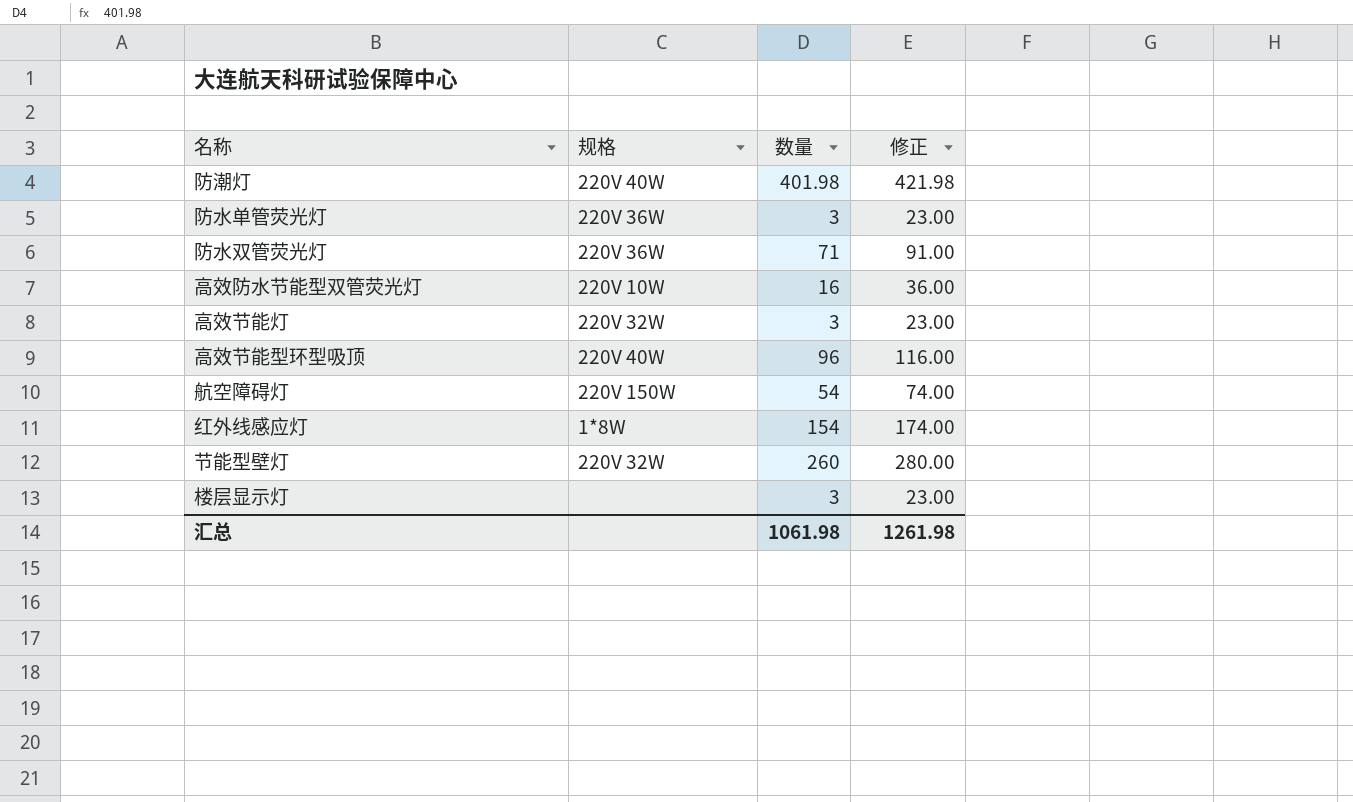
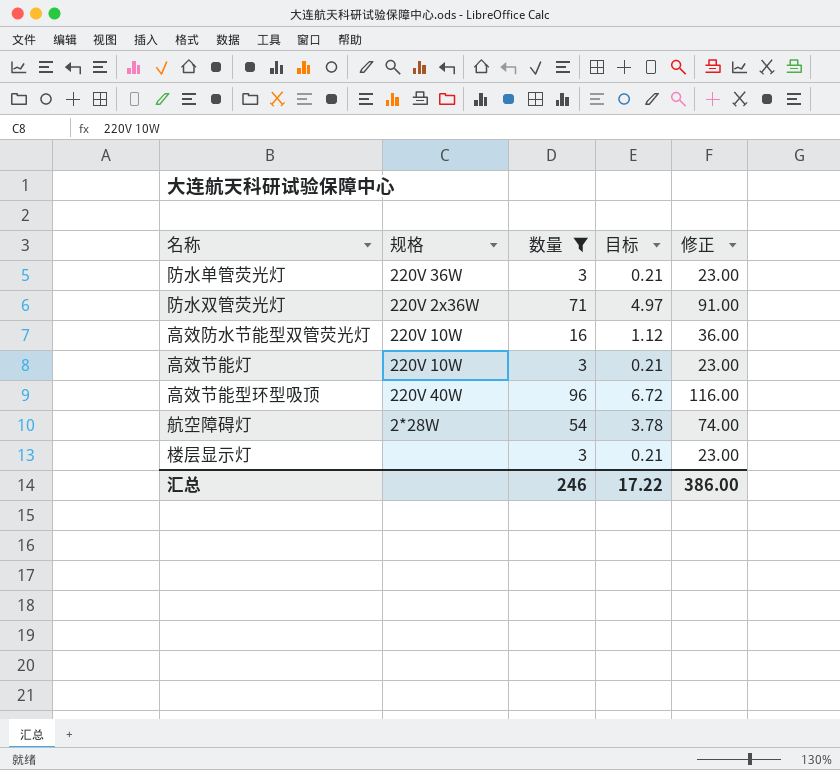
filter: none -> 数量 <= 96
column 目标 | formula: none -> [数量] * 0.07
防水双管荧光灯 | 规格: 220V 36W -> 220V 2x36W
高效节能灯 | 规格: 220V 32W -> 220V 10W
航空障碍灯 | 规格: 220V 150W -> 2*28W
汇总 | 数量: 1061.98 -> 246
汇总 | 修正: 1261.98 -> 386.00

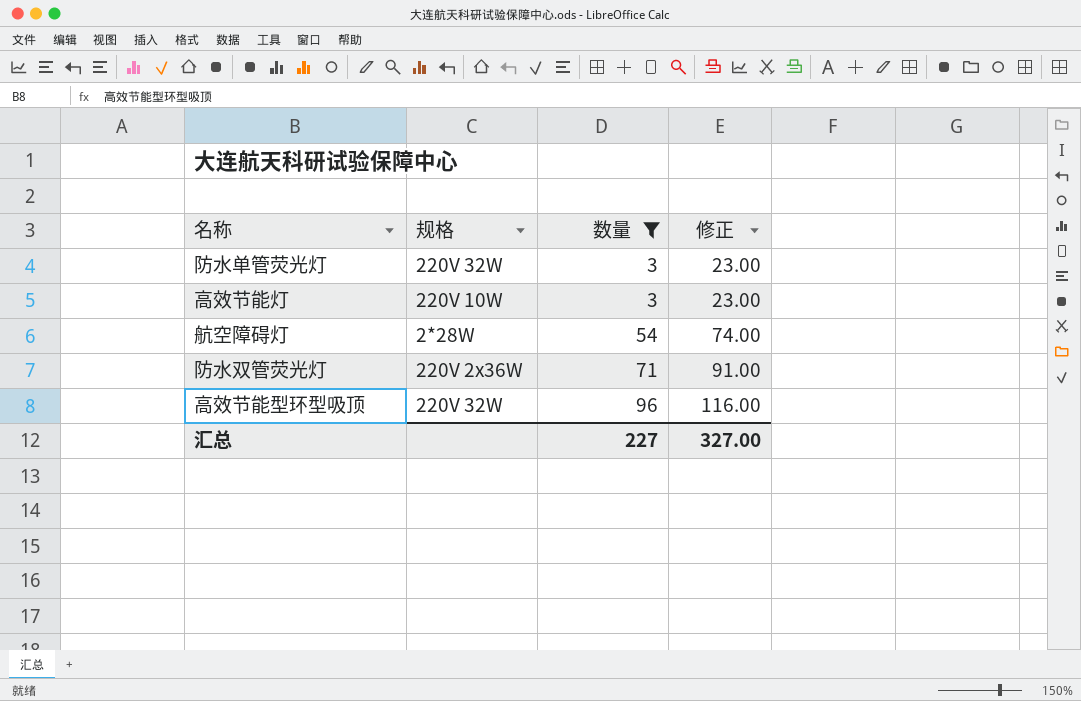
row order: none -> 数量 ascending
column 目标 | formula: [数量] * 0.07 -> none
row 高效防水节能型双管荧光灯: 220V 10W | 16 | 1.12 | 36.00 -> none
row 楼层显示灯: none | 3 | 0.21 | 23.00 -> none
防水单管荧光灯 | 规格: 220V 36W -> 220V 32W
高效节能型环型吸顶 | 规格: 220V 40W -> 220V 32W
汇总 | 数量: 246 -> 227
汇总 | 修正: 386.00 -> 327.00

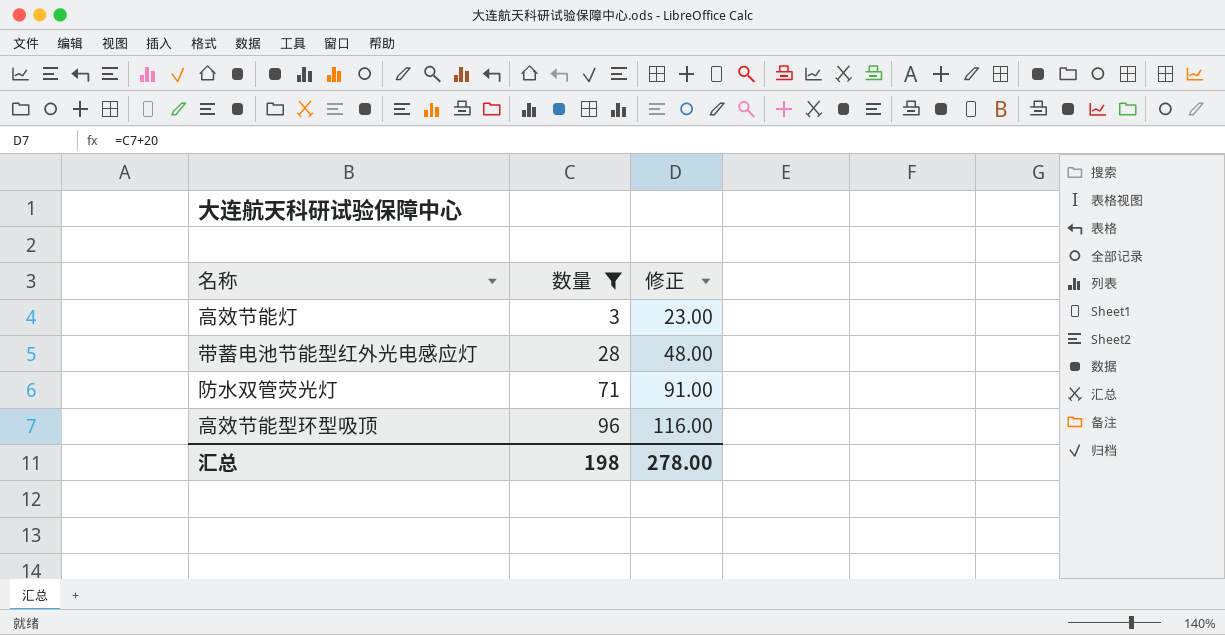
column 规格 | position: 2 -> none
row 防水单管荧光灯: 220V 32W | 3 | 23.00 -> none
row 航空障碍灯: 2*28W | 54 | 74.00 -> none
row 带蓄电池节能型红外光电感应灯: none -> 28 | 48.00
汇总 | 数量: 227 -> 198
汇总 | 修正: 327.00 -> 278.00

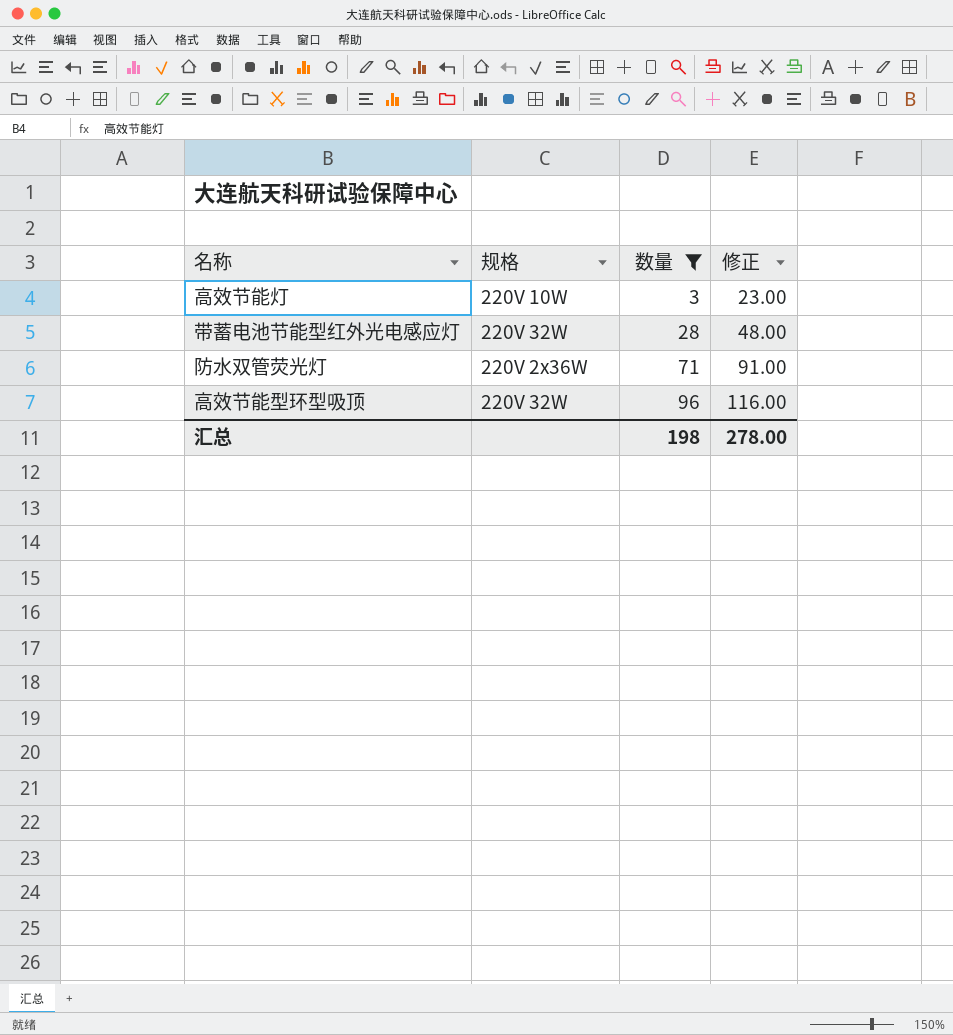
column 规格 | position: none -> 2

